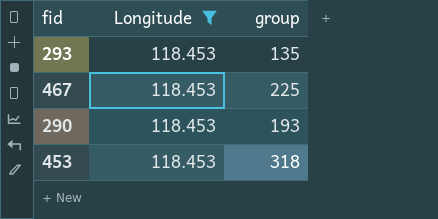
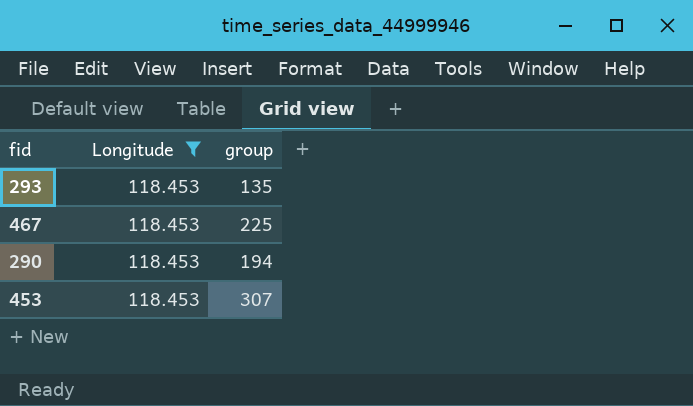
290 | group: 193 -> 194
453 | group: 318 -> 307

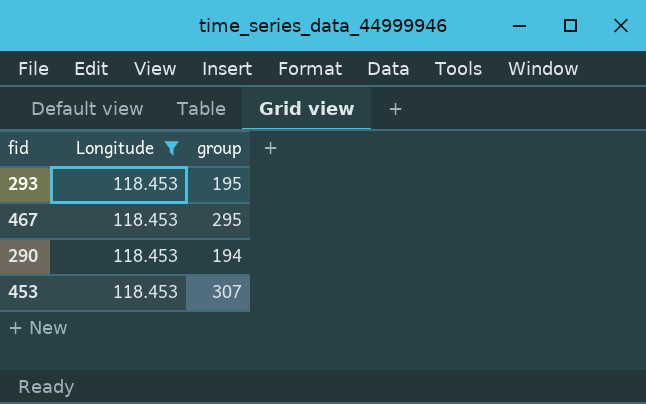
293 | group: 135 -> 195
467 | group: 225 -> 295

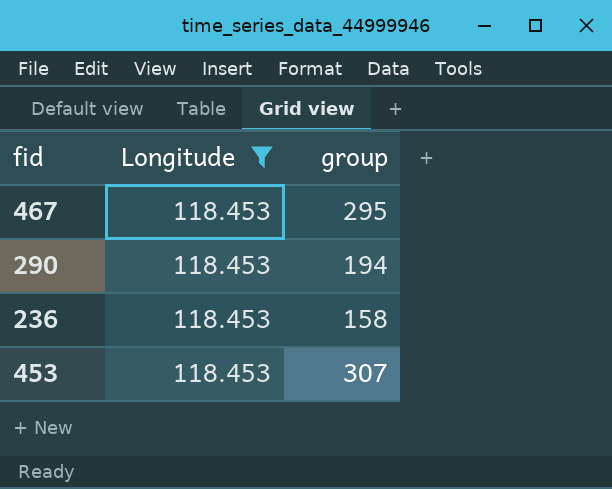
row 293: 118.453 | 195 -> none
row 236: none -> 118.453 | 158

